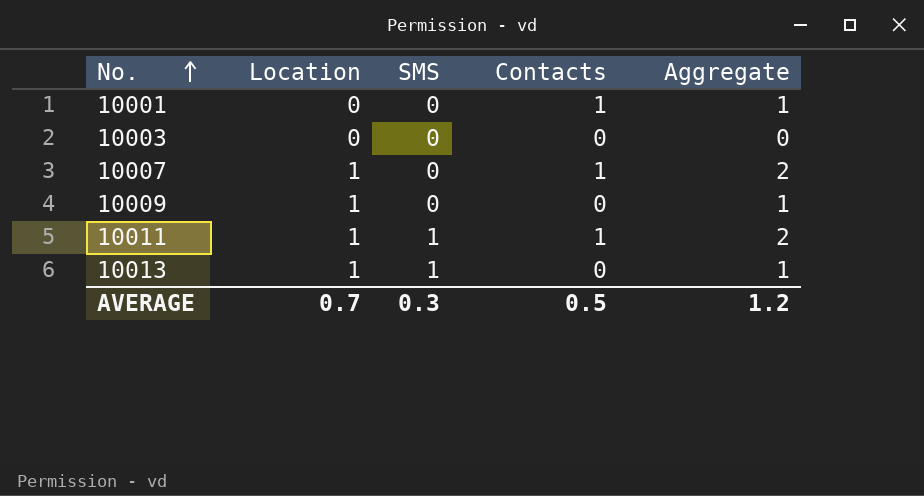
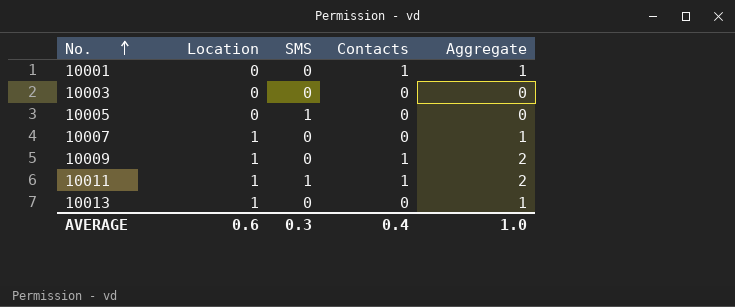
row 10005: none -> 0 | 1 | 0 | 0
10007 | Contacts: 1 -> 0
10007 | Aggregate: 2 -> 1
10009 | Contacts: 0 -> 1
10009 | Aggregate: 1 -> 2
10013 | SMS: 1 -> 0
AVERAGE | Location: 0.7 -> 0.6
AVERAGE | Contacts: 0.5 -> 0.4
AVERAGE | Aggregate: 1.2 -> 1.0

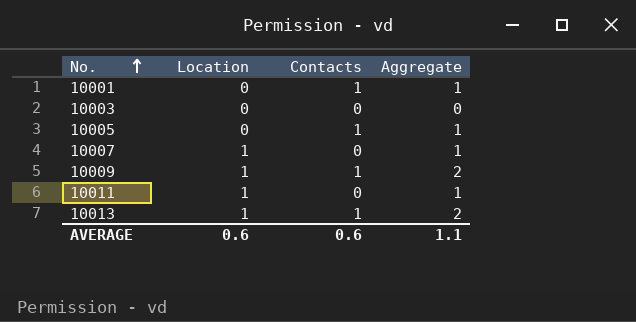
column SMS | position: 3 -> none
10005 | Contacts: 0 -> 1
10005 | Aggregate: 0 -> 1
10011 | Contacts: 1 -> 0
10011 | Aggregate: 2 -> 1
10013 | Contacts: 0 -> 1
10013 | Aggregate: 1 -> 2
AVERAGE | Contacts: 0.4 -> 0.6
AVERAGE | Aggregate: 1.0 -> 1.1

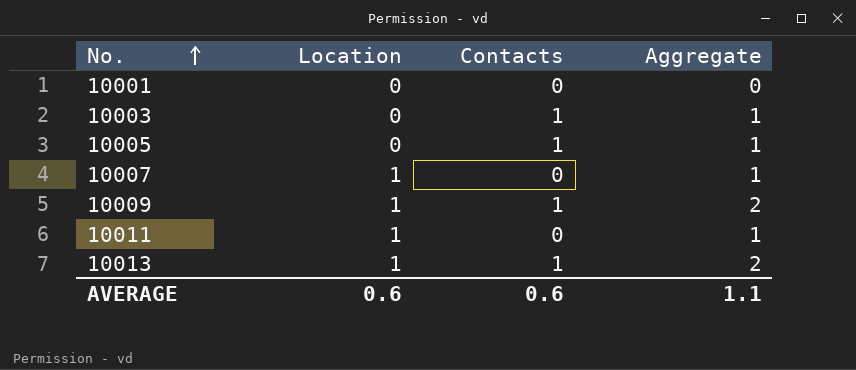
10001 | Contacts: 1 -> 0
10001 | Aggregate: 1 -> 0
10003 | Contacts: 0 -> 1
10003 | Aggregate: 0 -> 1

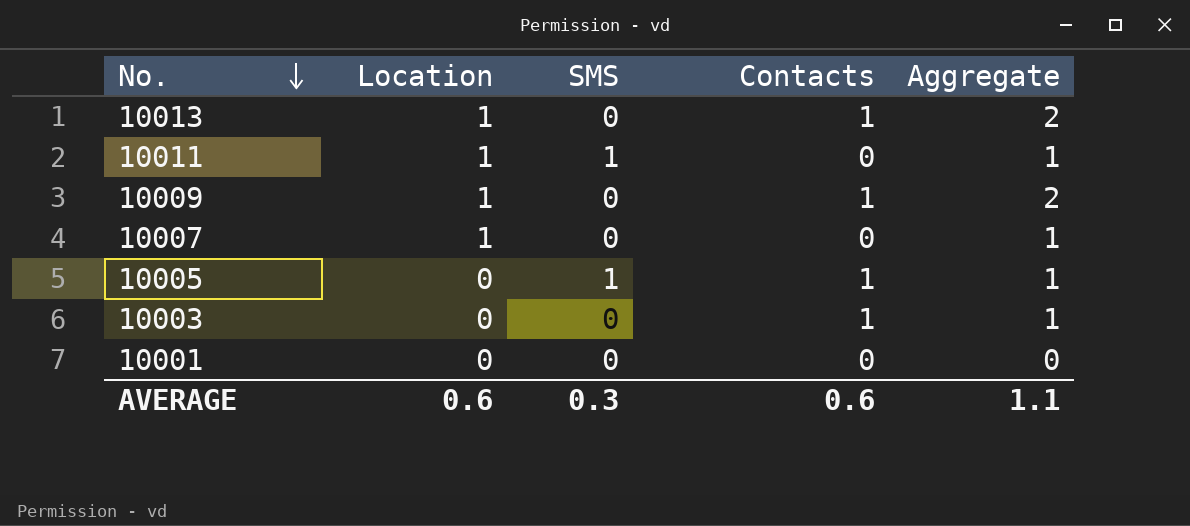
row order: No. ascending -> No. descending
column SMS | position: none -> 3

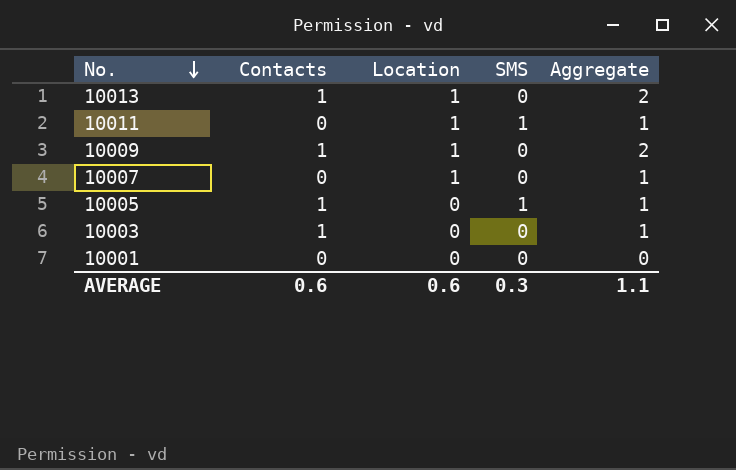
column Contacts | position: 4 -> 2

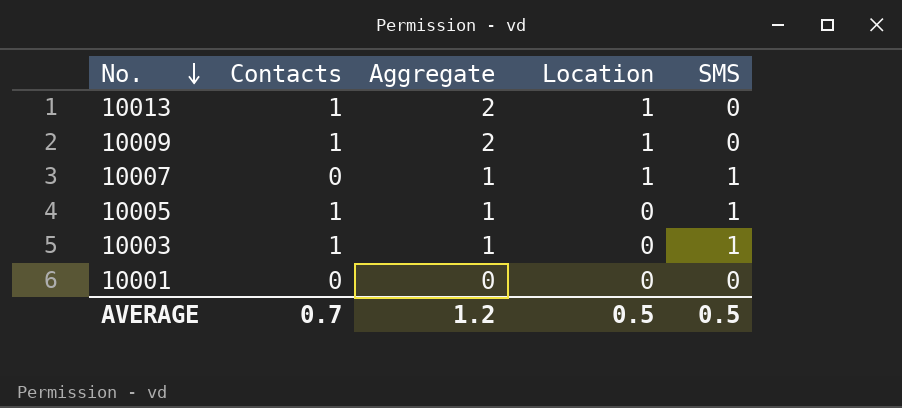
column Aggregate | position: 5 -> 3
row 10011: 0 | 1 | 1 | 1 -> none
10007 | SMS: 0 -> 1
10003 | SMS: 0 -> 1
AVERAGE | Contacts: 0.6 -> 0.7
AVERAGE | Aggregate: 1.1 -> 1.2
AVERAGE | Location: 0.6 -> 0.5
AVERAGE | SMS: 0.3 -> 0.5

